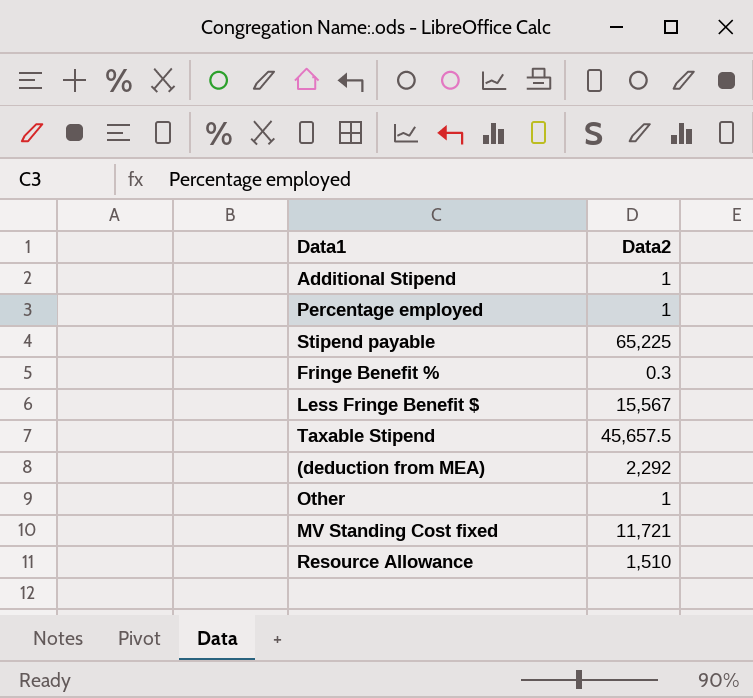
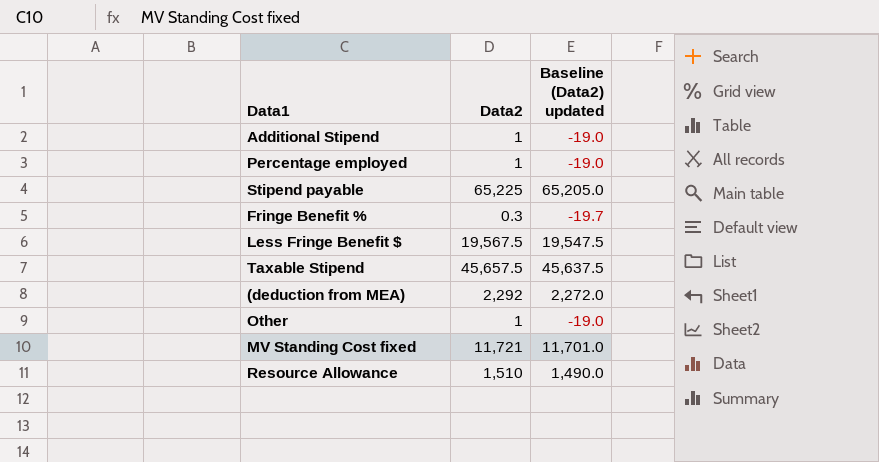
column Baseline (Data2) updated | formula: none -> [Data2] - 20
Less Fringe Benefit $ | Data2: 15,567 -> 19,567.5

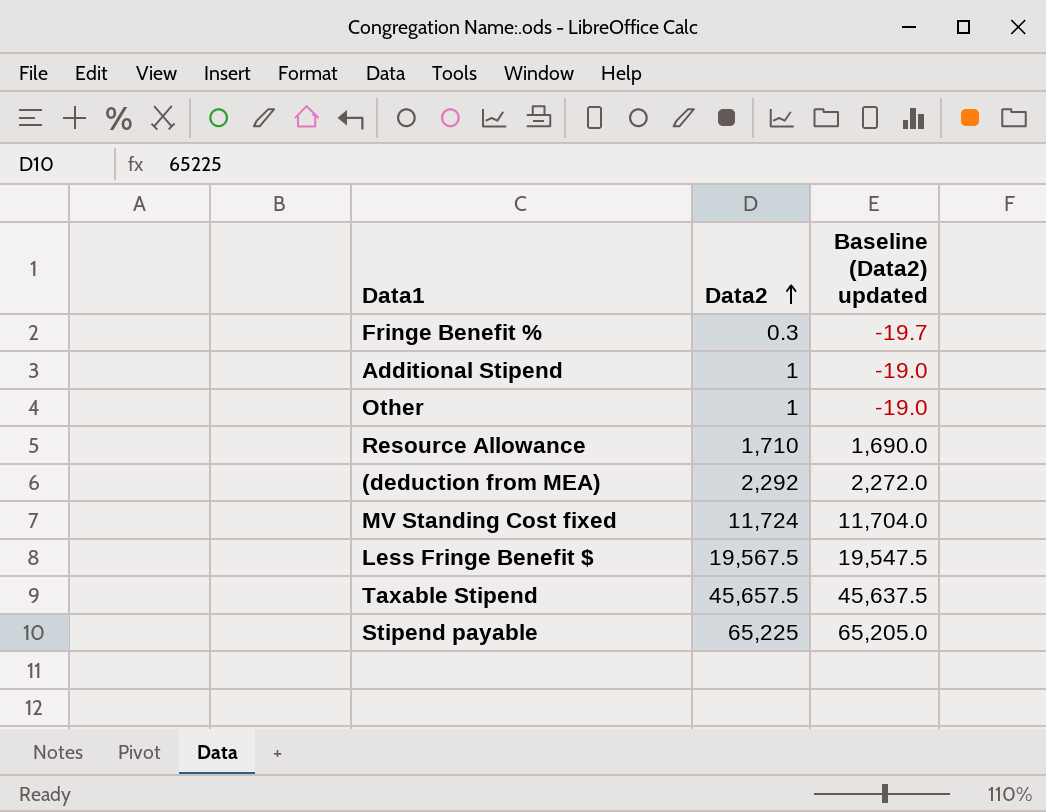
row order: none -> Data2 ascending
row Percentage employed: 1 | -19.0 -> none
Resource Allowance | Data2: 1,510 -> 1,710
Resource Allowance | Baseline (Data2) updated: 1,490.0 -> 1,690.0
MV Standing Cost fixed | Data2: 11,721 -> 11,724
MV Standing Cost fixed | Baseline (Data2) updated: 11,701.0 -> 11,704.0

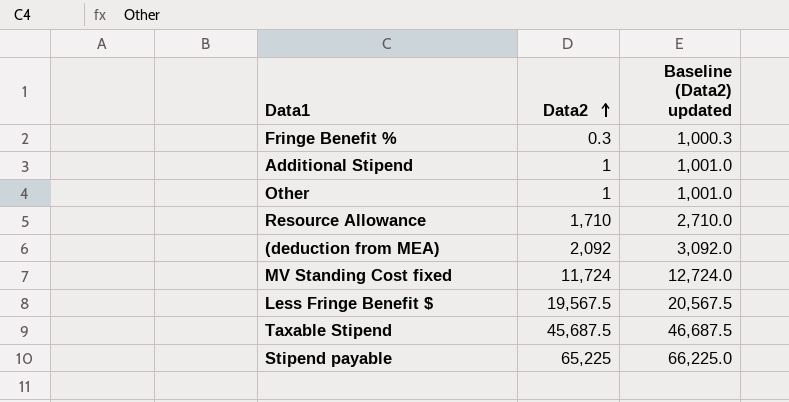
column Baseline (Data2) updated | formula: [Data2] - 20 -> [Data2] + 1000
(deduction from MEA) | Data2: 2,292 -> 2,092
Taxable Stipend | Data2: 45,657.5 -> 45,687.5

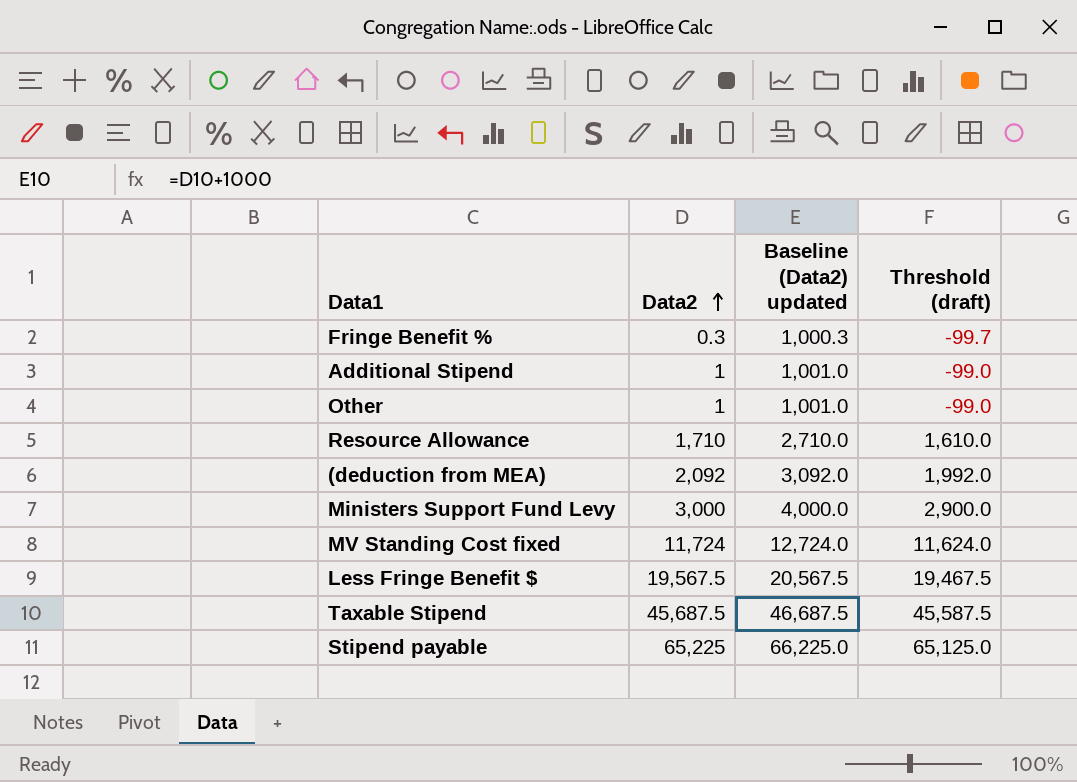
column Threshold (draft) | formula: none -> [Data2] - 100
row Ministers Support Fund Levy: none -> 3,000 | 4,000.0 | 2,900.0

